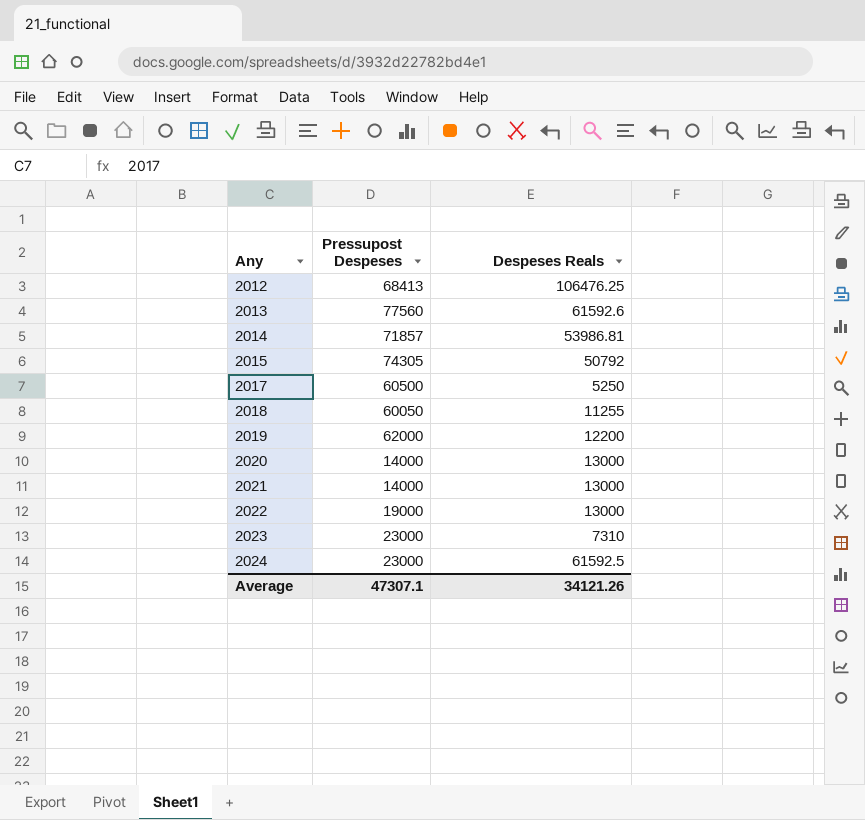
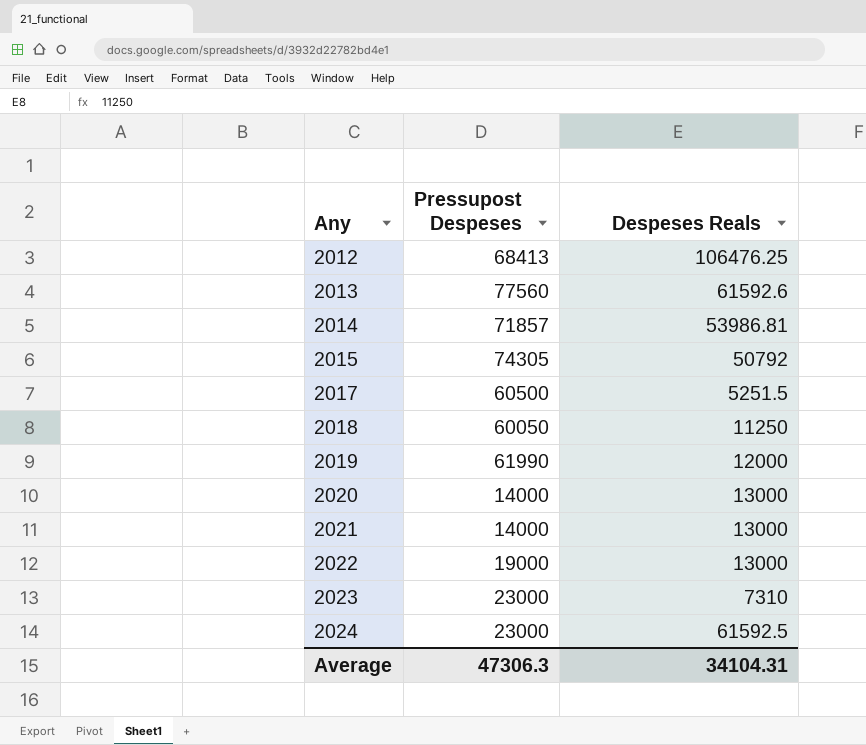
2017 | Despeses Reals: 5250 -> 5251.5
2018 | Despeses Reals: 11255 -> 11250
2019 | Pressupost Despeses: 62000 -> 61990
2019 | Despeses Reals: 12200 -> 12000
Average | Pressupost Despeses: 47307.1 -> 47306.3
Average | Despeses Reals: 34121.26 -> 34104.31

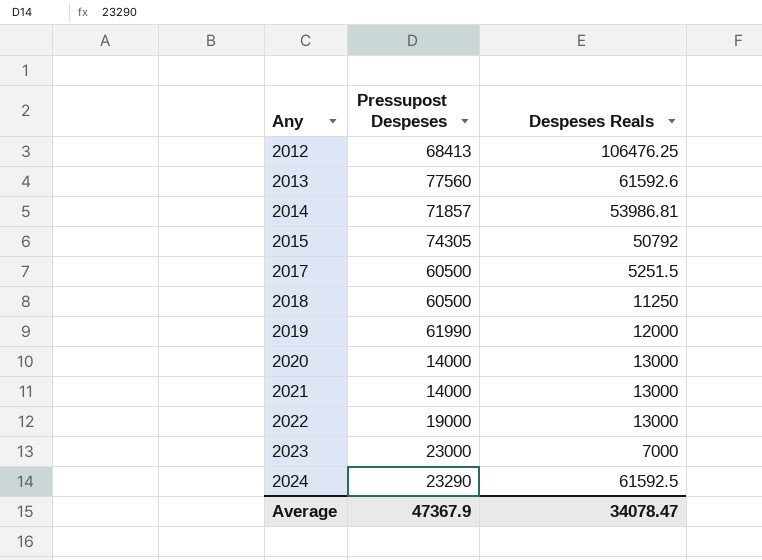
2018 | Pressupost Despeses: 60050 -> 60500
2023 | Despeses Reals: 7310 -> 7000
2024 | Pressupost Despeses: 23000 -> 23290
Average | Pressupost Despeses: 47306.3 -> 47367.9
Average | Despeses Reals: 34104.31 -> 34078.47

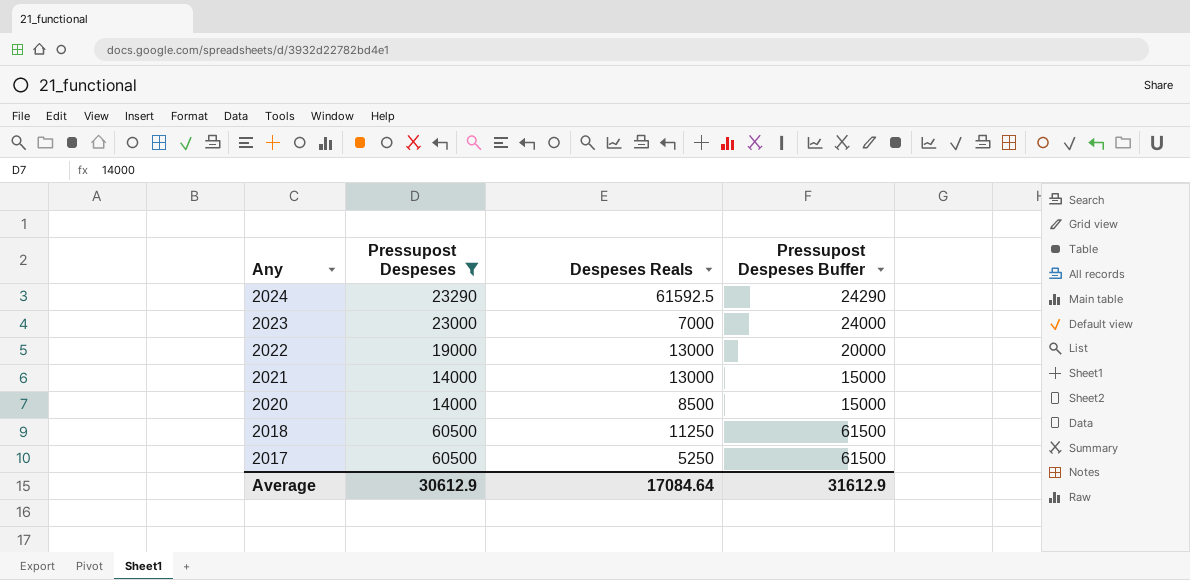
filter: none -> Pressupost Despeses <= 60500
row order: Any ascending -> Any descending
column Pressupost Despeses Buffer | formula: none -> [Pressupost Despeses] + 1000
2020 | Despeses Reals: 13000 -> 8500
2017 | Despeses Reals: 5251.5 -> 5250
Average | Pressupost Despeses: 47367.9 -> 30612.9
Average | Despeses Reals: 34078.47 -> 17084.64

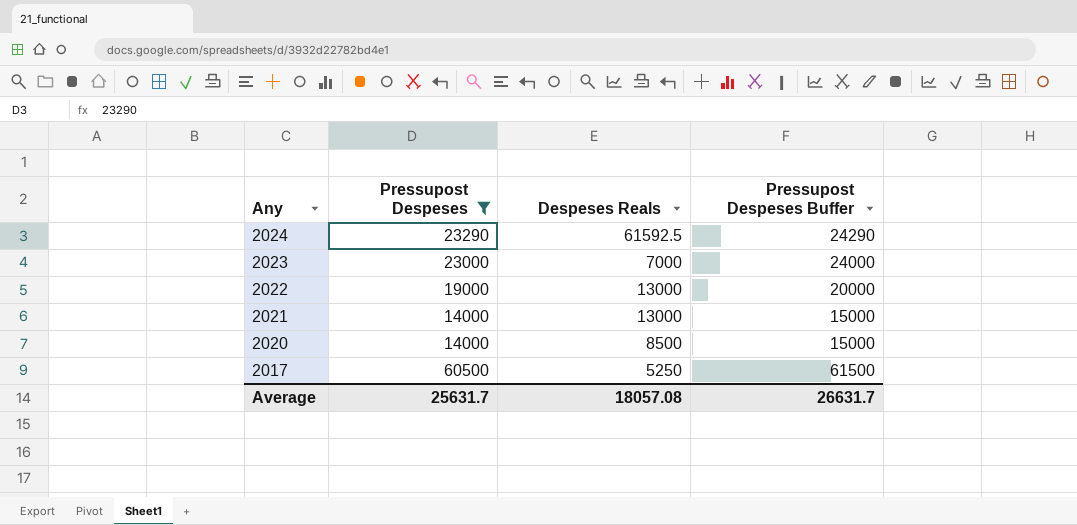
row 2018: 60500 | 11250 | 61500 -> none
Average | Pressupost Despeses: 30612.9 -> 25631.7
Average | Despeses Reals: 17084.64 -> 18057.08
Average | Pressupost Despeses Buffer: 31612.9 -> 26631.7

